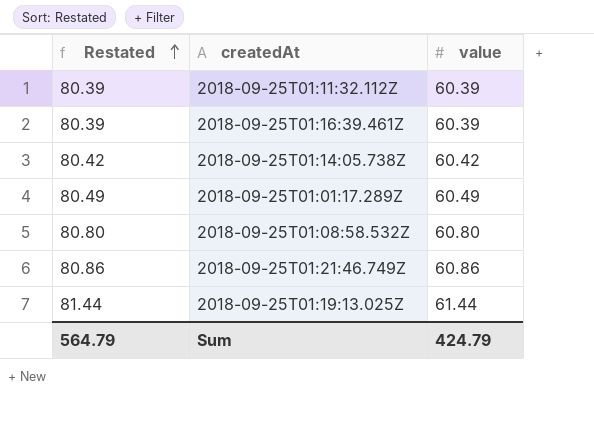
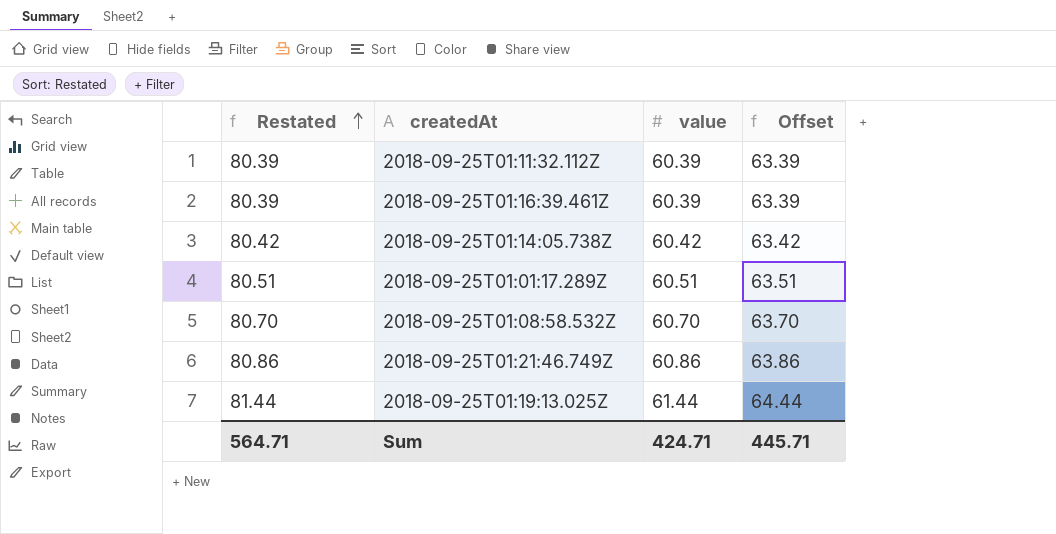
column Offset | formula: none -> [value] + 3
2018-09-25T01:01:17.289Z | Restated: 80.49 -> 80.51
2018-09-25T01:01:17.289Z | value: 60.49 -> 60.51
2018-09-25T01:08:58.532Z | Restated: 80.80 -> 80.70
2018-09-25T01:08:58.532Z | value: 60.80 -> 60.70
Sum | Restated: 564.79 -> 564.71
Sum | value: 424.79 -> 424.71

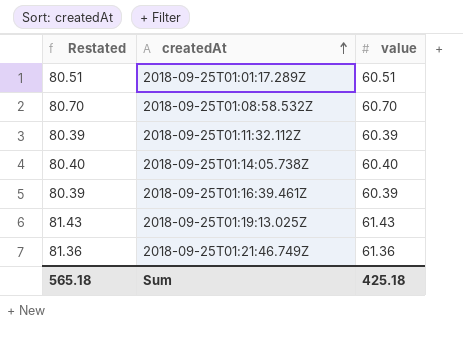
row order: Restated ascending -> createdAt ascending
column Offset | formula: [value] + 3 -> none
2018-09-25T01:14:05.738Z | Restated: 80.42 -> 80.40
2018-09-25T01:14:05.738Z | value: 60.42 -> 60.40
2018-09-25T01:19:13.025Z | Restated: 81.44 -> 81.43
2018-09-25T01:19:13.025Z | value: 61.44 -> 61.43
2018-09-25T01:21:46.749Z | Restated: 80.86 -> 81.36
2018-09-25T01:21:46.749Z | value: 60.86 -> 61.36
Sum | Restated: 564.71 -> 565.18
Sum | value: 424.71 -> 425.18

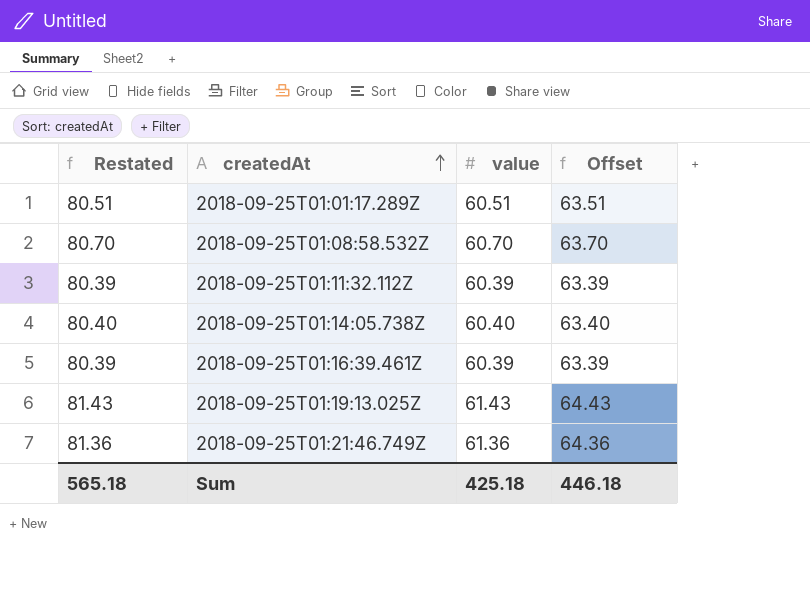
column Offset | formula: none -> [value] + 3

